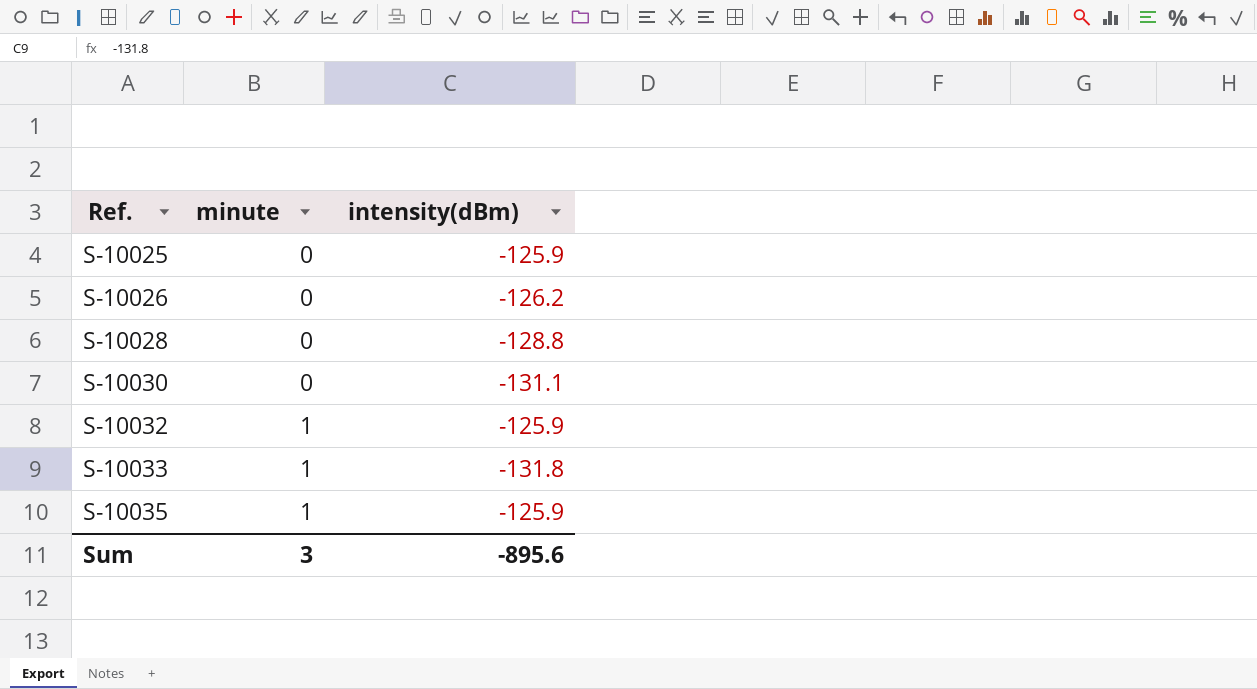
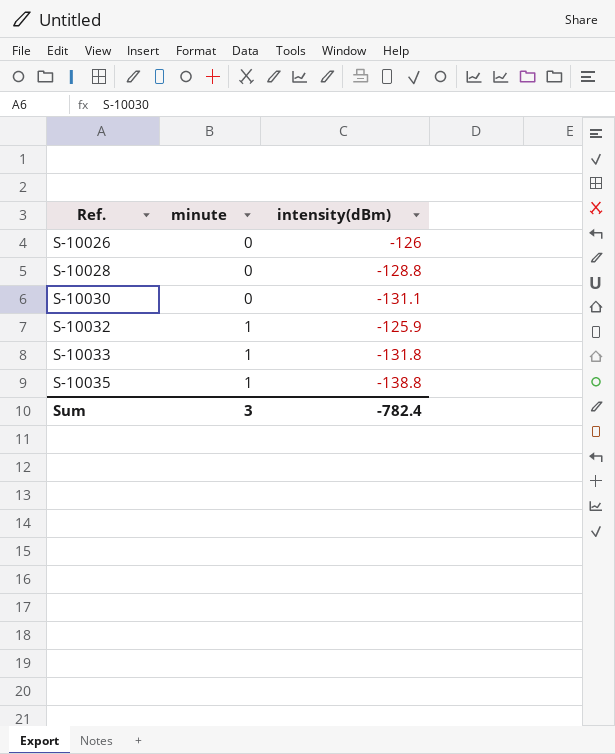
row S-10025: 0 | -125.9 -> none
S-10026 | intensity(dBm): -126.2 -> -126
S-10035 | intensity(dBm): -125.9 -> -138.8
Sum | intensity(dBm): -895.6 -> -782.4

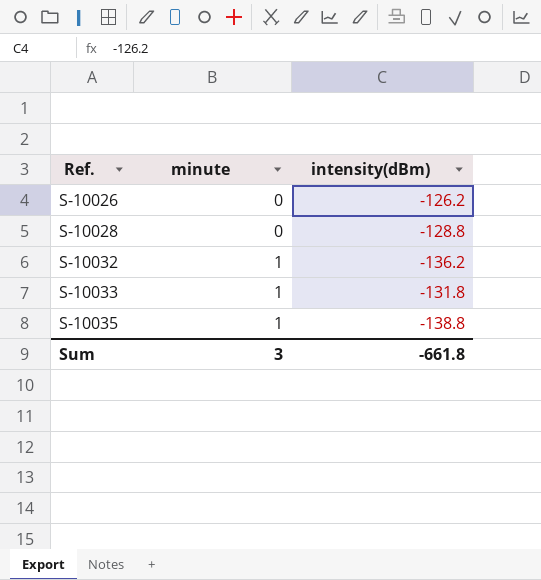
row S-10030: 0 | -131.1 -> none
S-10026 | intensity(dBm): -126 -> -126.2
S-10032 | intensity(dBm): -125.9 -> -136.2
Sum | intensity(dBm): -782.4 -> -661.8

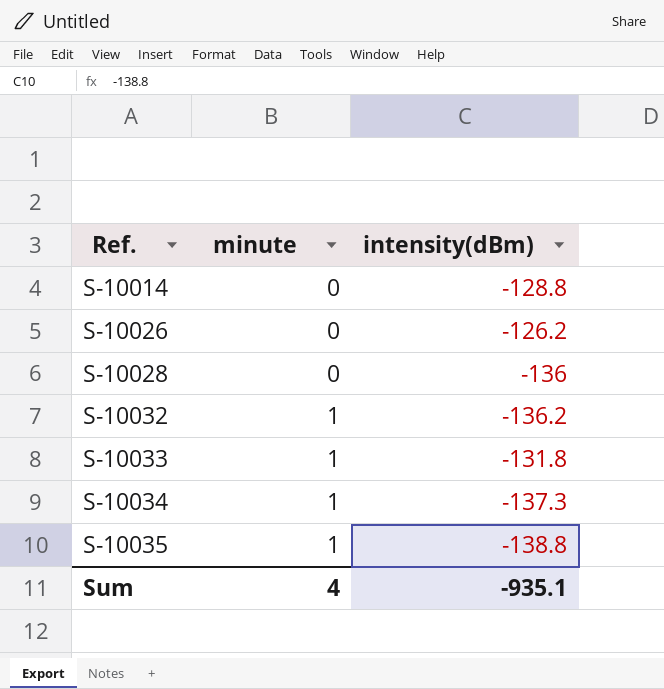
row S-10014: none -> 0 | -128.8
S-10028 | intensity(dBm): -128.8 -> -136
row S-10034: none -> 1 | -137.3
Sum | minute: 3 -> 4
Sum | intensity(dBm): -661.8 -> -935.1

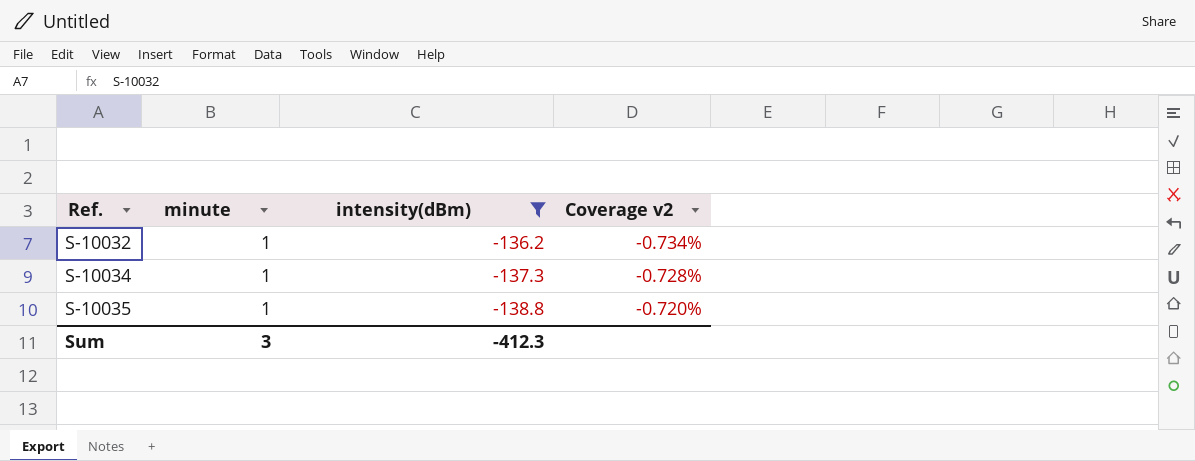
filter: none -> intensity(dBm) <= -136.2
column Coverage v2 | formula: none -> [minute] / [intensity(dBm)]
Sum | minute: 4 -> 3
Sum | intensity(dBm): -935.1 -> -412.3

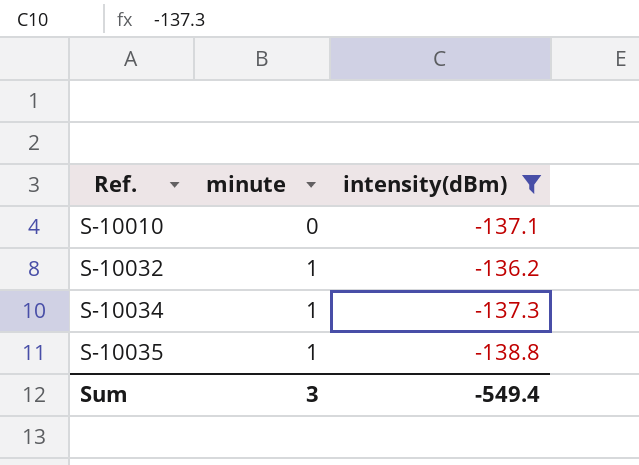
column Coverage v2 | formula: [minute] / [intensity(dBm)] -> none
row S-10010: none -> 0 | -137.1
Sum | intensity(dBm): -412.3 -> -549.4

